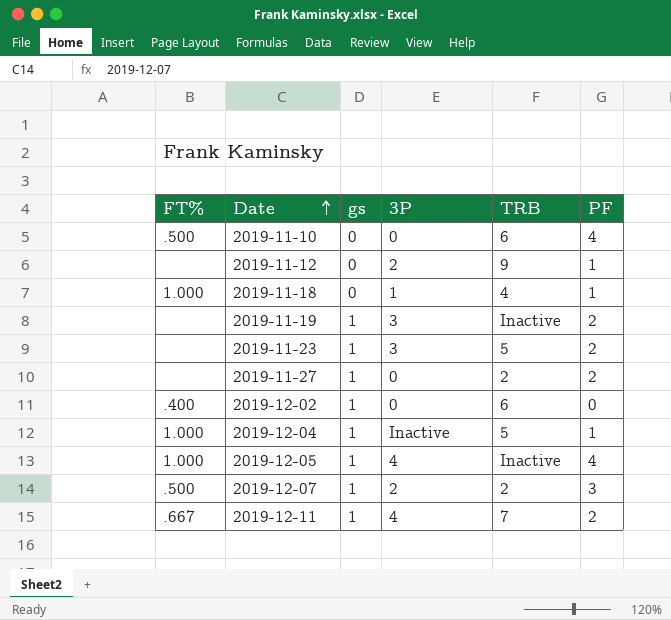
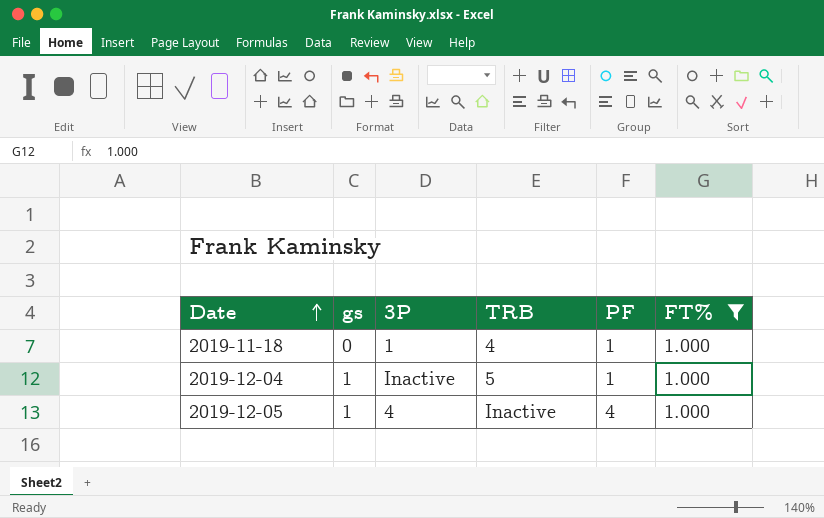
filter: none -> FT% = 1.000
column FT% | position: 1 -> 6

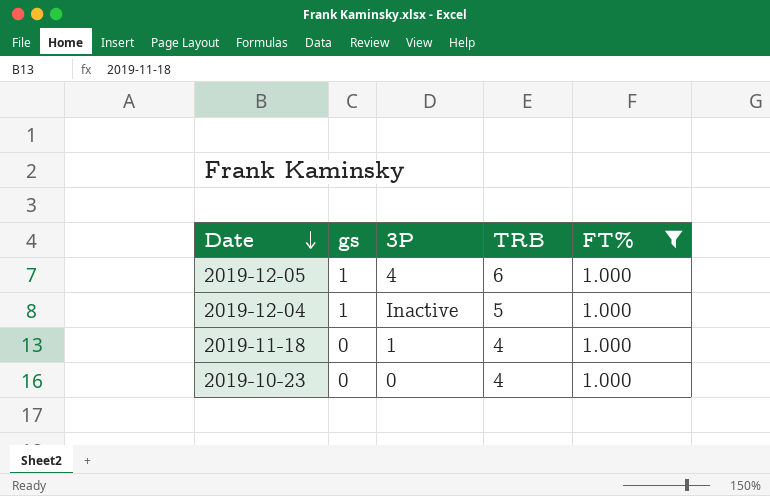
row order: Date ascending -> Date descending
column PF | position: 5 -> none
2019-12-05 | TRB: Inactive -> 6
row 2019-10-23: none -> 0 | 0 | 4 | 1.000

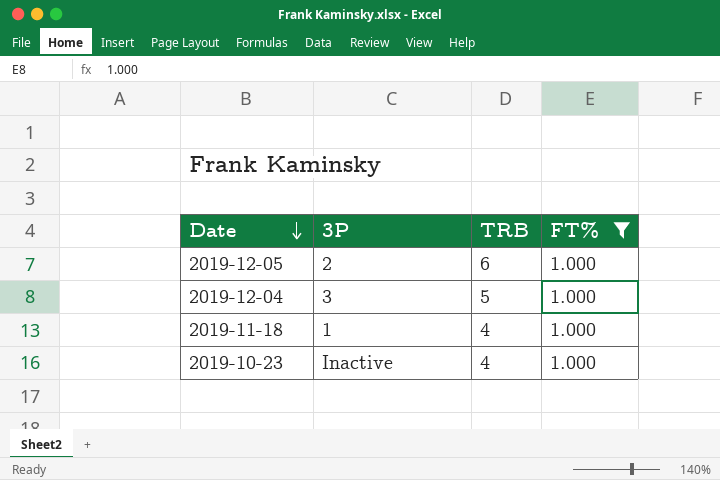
column gs | position: 2 -> none
2019-12-05 | 3P: 4 -> 2
2019-12-04 | 3P: Inactive -> 3
2019-10-23 | 3P: 0 -> Inactive

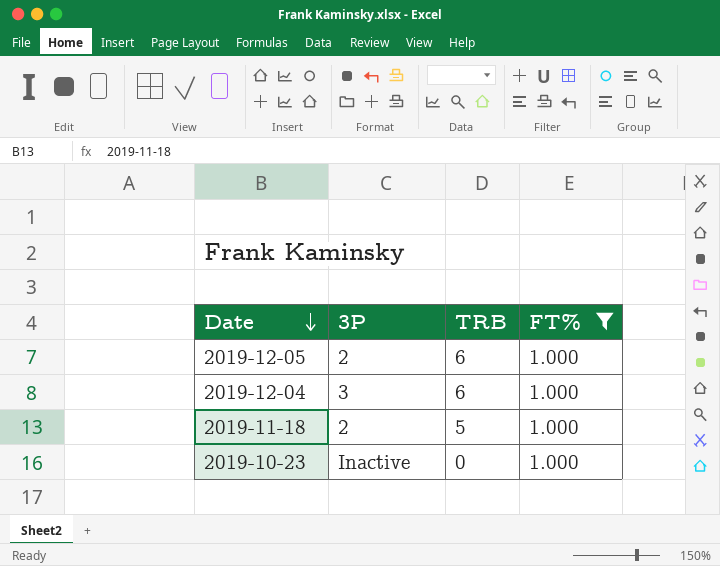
2019-12-04 | TRB: 5 -> 6
2019-11-18 | 3P: 1 -> 2
2019-11-18 | TRB: 4 -> 5
2019-10-23 | TRB: 4 -> 0

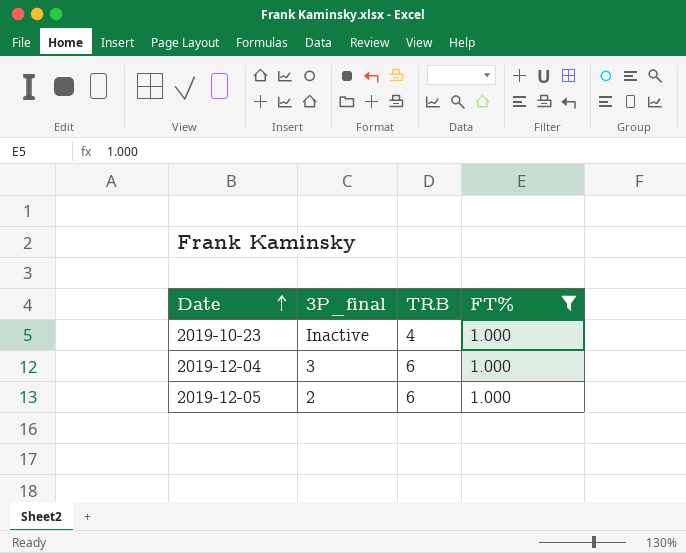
row order: Date descending -> Date ascending
column name: 3P -> 3P_final
row 2019-11-18: 2 | 5 | 1.000 -> none
2019-10-23 | TRB: 0 -> 4

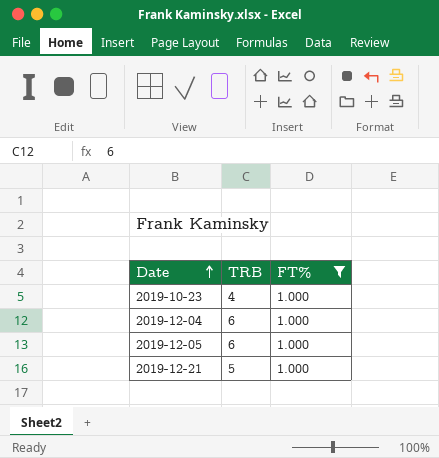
column 3P_final | position: 2 -> none
row 2019-12-21: none -> 5 | 1.000

